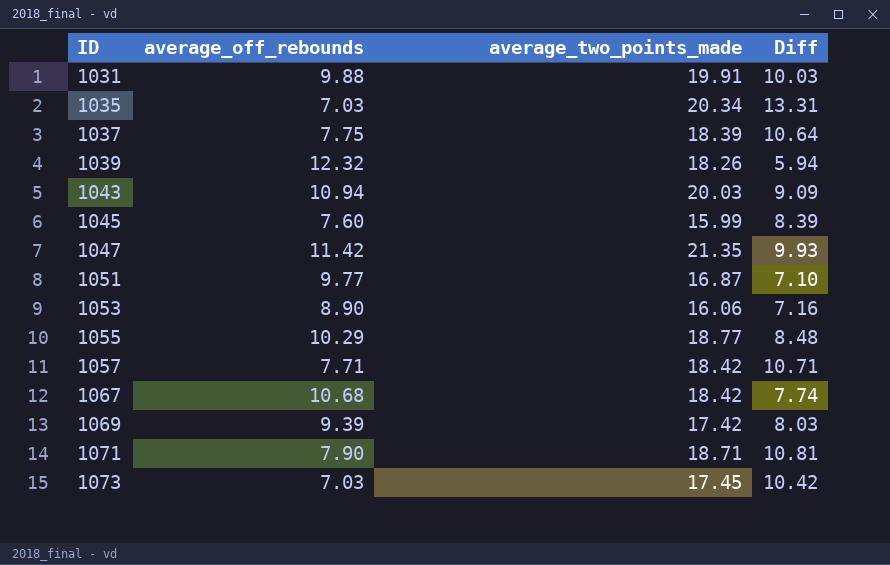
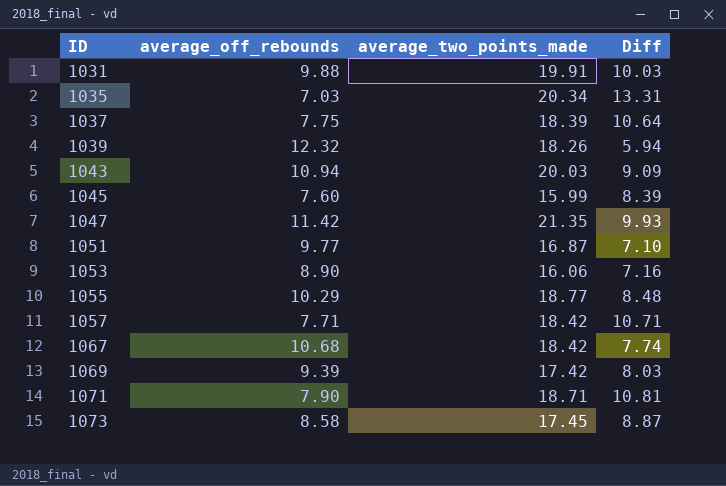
1073 | average_off_rebounds: 7.03 -> 8.58
1073 | Diff: 10.42 -> 8.87

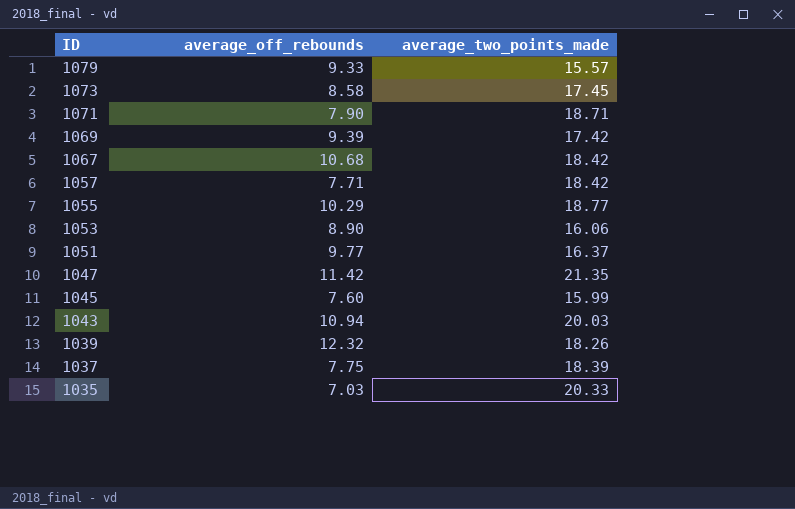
row order: ID ascending -> ID descending
column Diff | formula: [average_two_points_made] - [average_off_rebounds] -> none
row 1031: 9.88 | 19.91 | 10.03 -> none
row 1079: none -> 9.33 | 15.57
1051 | average_two_points_made: 16.87 -> 16.37
1035 | average_two_points_made: 20.34 -> 20.33

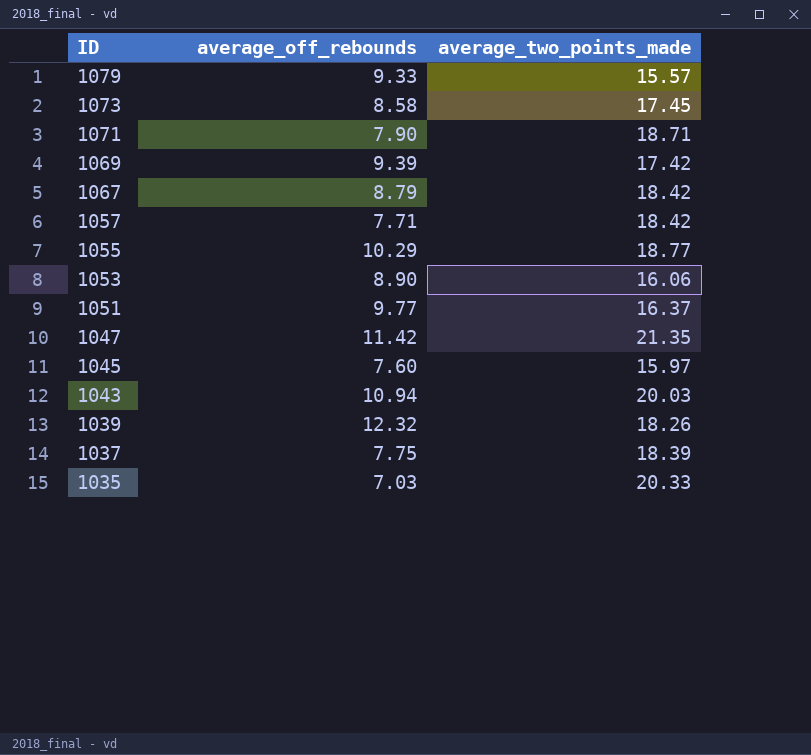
1067 | average_off_rebounds: 10.68 -> 8.79
1045 | average_two_points_made: 15.99 -> 15.97

